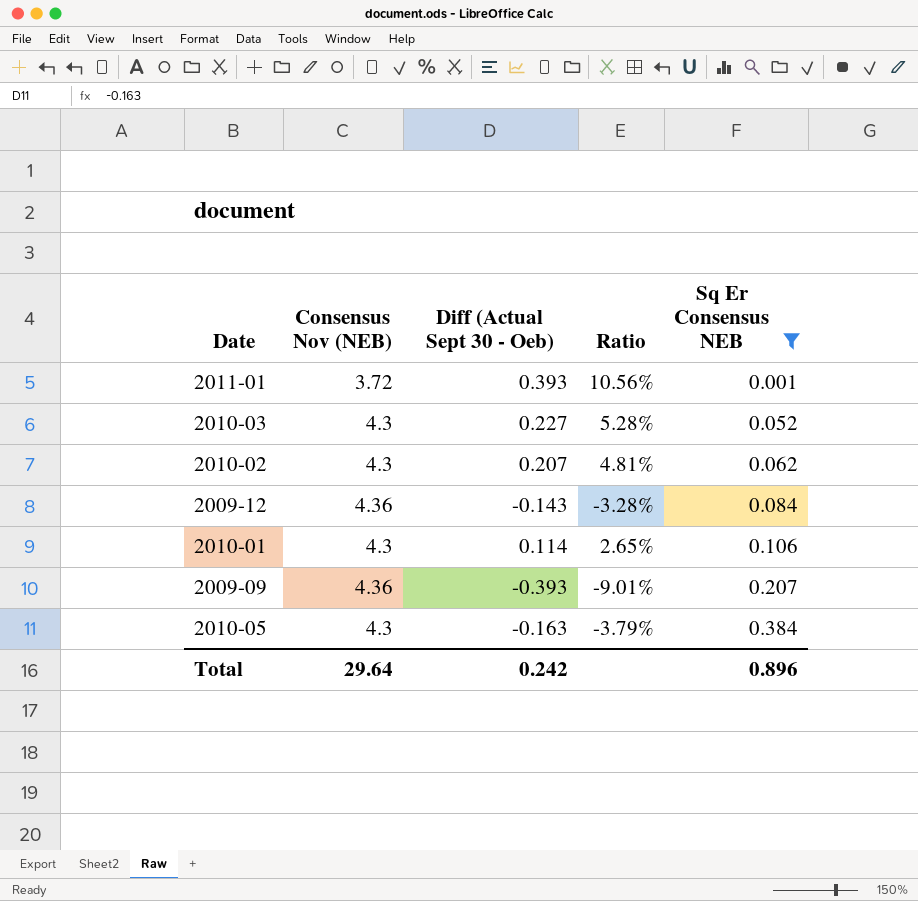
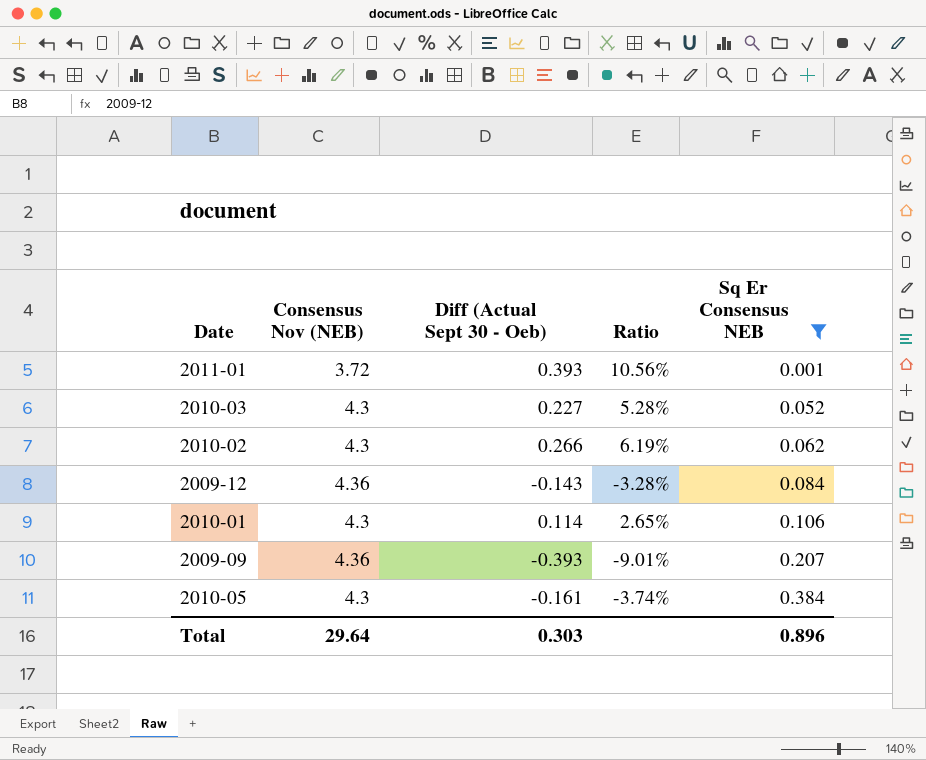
2010-02 | Diff (Actual Sept 30 - Oeb): 0.207 -> 0.266
2010-02 | Ratio: 4.81% -> 6.19%
2010-05 | Diff (Actual Sept 30 - Oeb): -0.163 -> -0.161
2010-05 | Ratio: -3.79% -> -3.74%
Total | Diff (Actual Sept 30 - Oeb): 0.242 -> 0.303

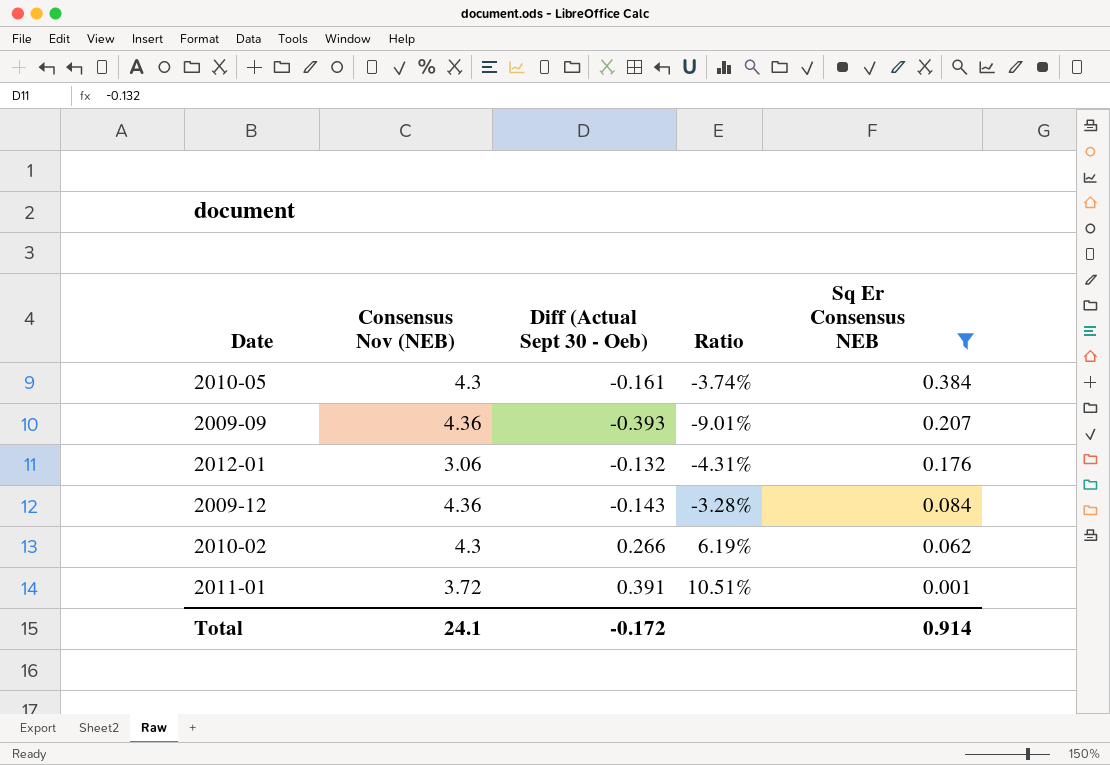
row order: Sq Er Consensus NEB ascending -> Sq Er Consensus NEB descending
row 2010-03: 4.3 | 0.227 | 5.28% | 0.052 -> none
row 2010-01: 4.3 | 0.114 | 2.65% | 0.106 -> none
row 2012-01: none -> 3.06 | -0.132 | -4.31% | 0.176
2011-01 | Diff (Actual Sept 30 - Oeb): 0.393 -> 0.391
2011-01 | Ratio: 10.56% -> 10.51%
Total | Consensus Nov (NEB): 29.64 -> 24.1
Total | Diff (Actual Sept 30 - Oeb): 0.303 -> -0.172
Total | Sq Er Consensus NEB: 0.896 -> 0.914

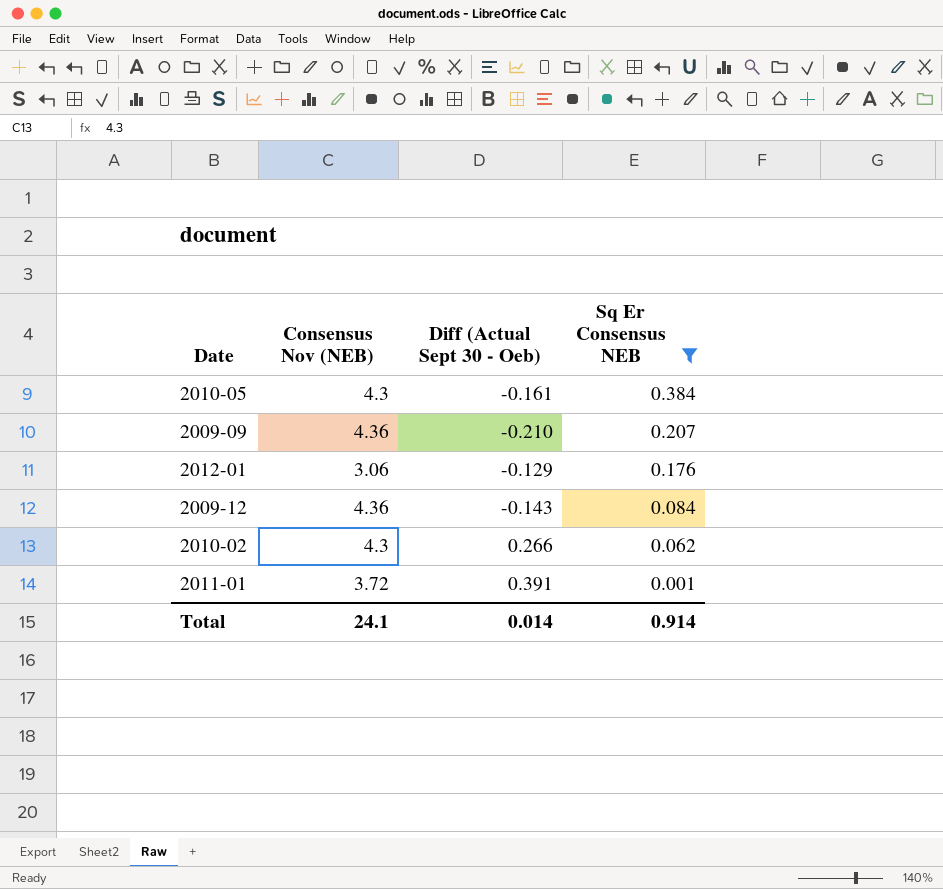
column Ratio | formula: [Diff (Actual Sept 30 - Oeb)] / [Consensus Nov (NEB)] -> none
2009-09 | Diff (Actual Sept 30 - Oeb): -0.393 -> -0.210
2012-01 | Diff (Actual Sept 30 - Oeb): -0.132 -> -0.129
Total | Diff (Actual Sept 30 - Oeb): -0.172 -> 0.014

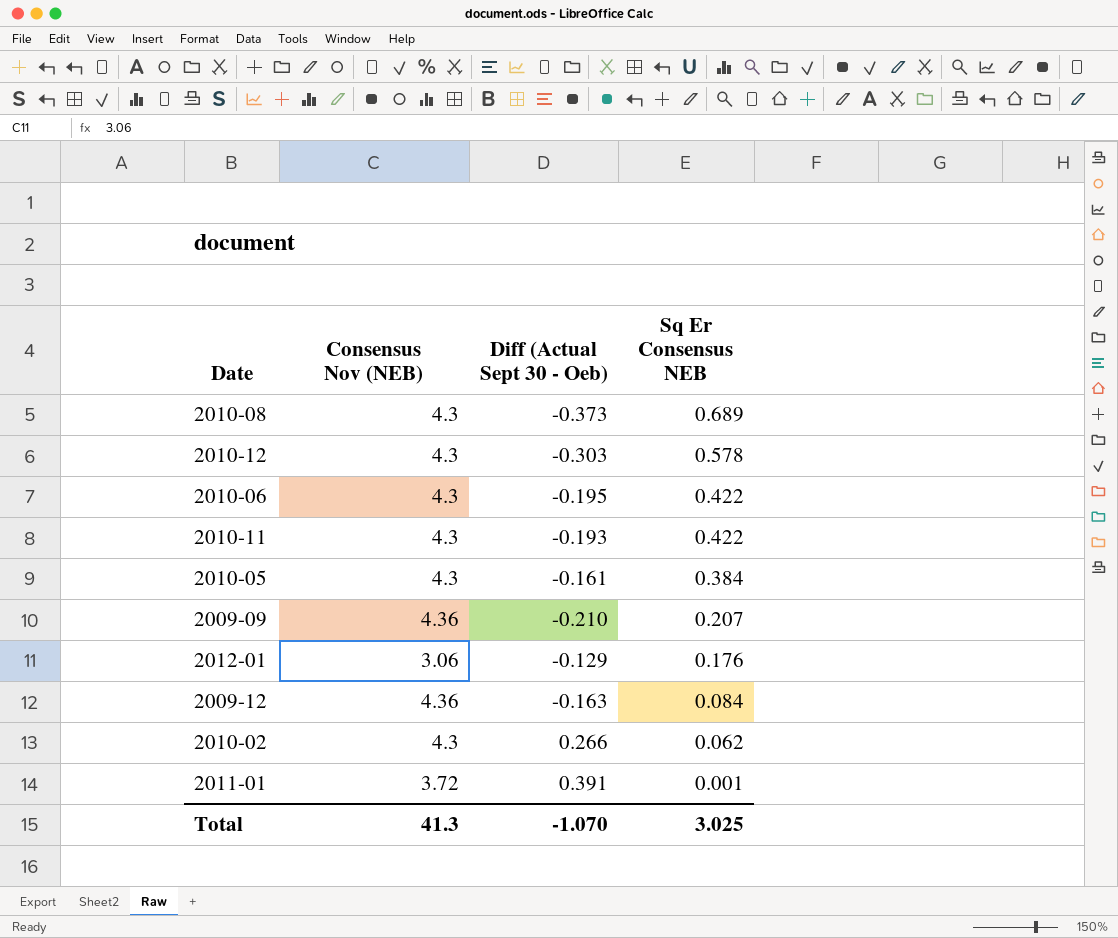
filter: Sq Er Consensus NEB <= 0.384 -> none
2009-12 | Diff (Actual Sept 30 - Oeb): -0.143 -> -0.163
Total | Consensus Nov (NEB): 24.1 -> 41.3
Total | Diff (Actual Sept 30 - Oeb): 0.014 -> -1.070
Total | Sq Er Consensus NEB: 0.914 -> 3.025

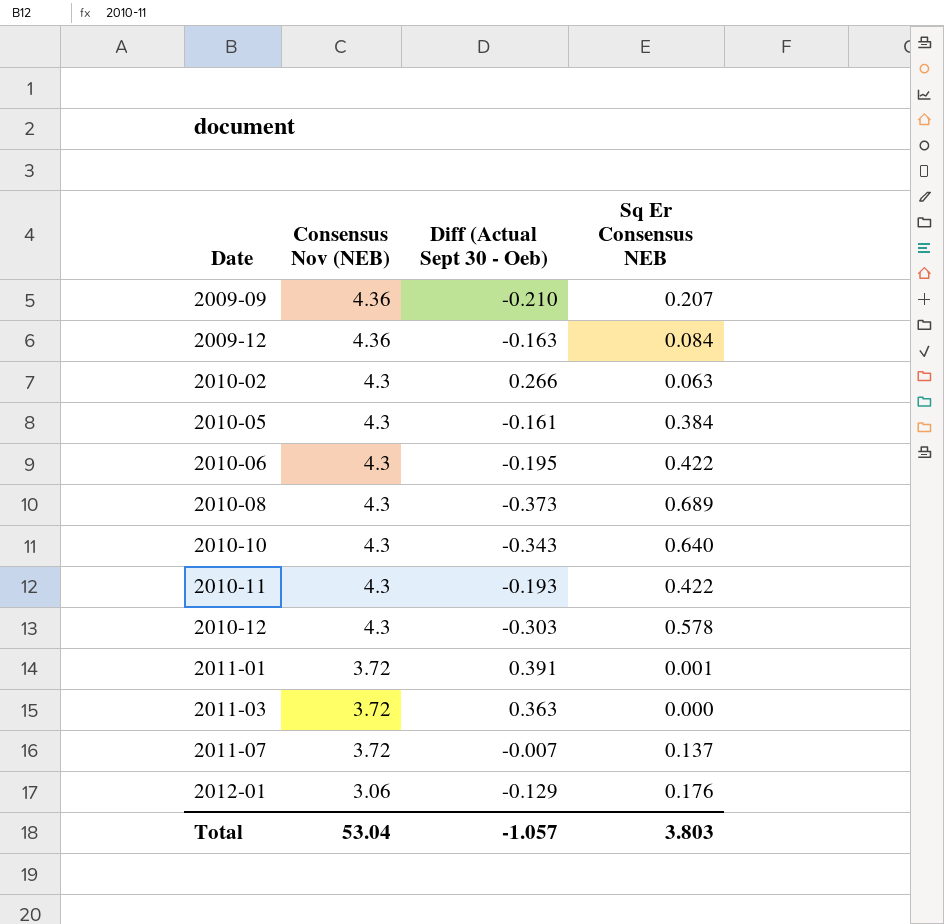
row order: Sq Er Consensus NEB descending -> Date ascending
2010-02 | Sq Er Consensus NEB: 0.062 -> 0.063
row 2010-10: none -> 4.3 | -0.343 | 0.640
row 2011-03: none -> 3.72 | 0.363 | 0.000
row 2011-07: none -> 3.72 | -0.007 | 0.137
Total | Consensus Nov (NEB): 41.3 -> 53.04
Total | Diff (Actual Sept 30 - Oeb): -1.070 -> -1.057
Total | Sq Er Consensus NEB: 3.025 -> 3.803

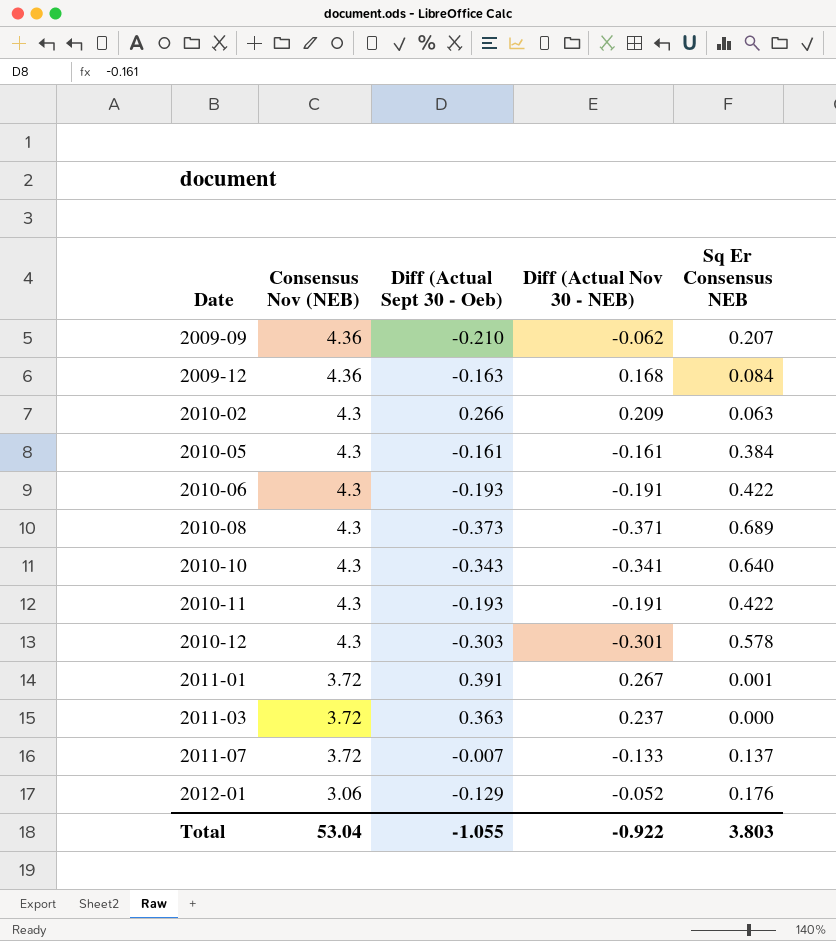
column Diff (Actual Nov 30 - NEB) | position: none -> 4
2010-06 | Diff (Actual Sept 30 - Oeb): -0.195 -> -0.193
Total | Diff (Actual Sept 30 - Oeb): -1.057 -> -1.055

